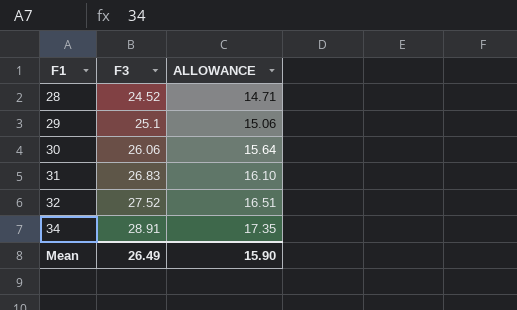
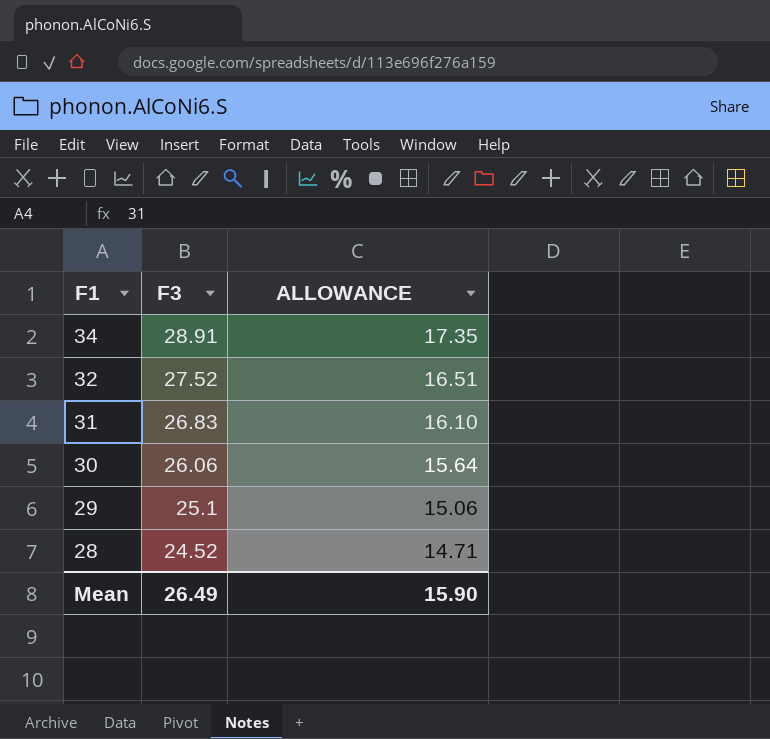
row order: F1 ascending -> F1 descending

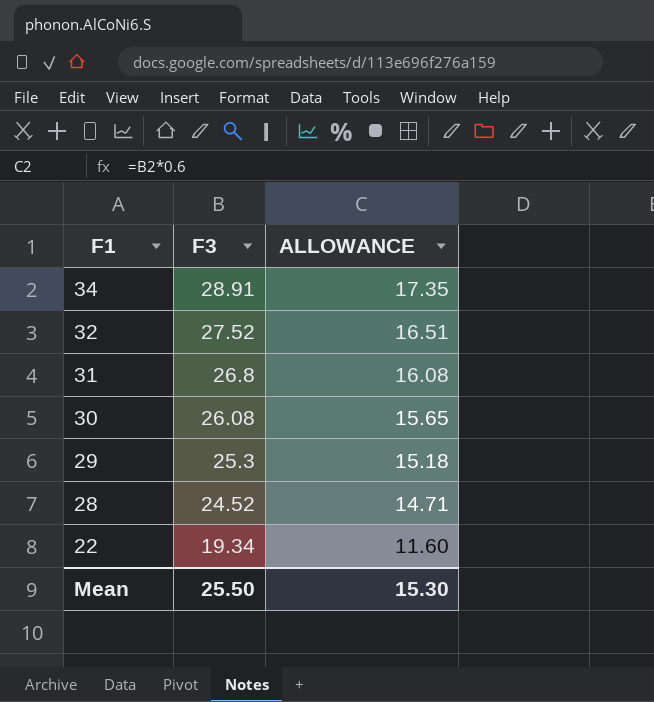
31 | F3: 26.83 -> 26.8
31 | ALLOWANCE: 16.10 -> 16.08
30 | F3: 26.06 -> 26.08
30 | ALLOWANCE: 15.64 -> 15.65
29 | F3: 25.1 -> 25.3
29 | ALLOWANCE: 15.06 -> 15.18
row 22: none -> 19.34 | 11.60
Mean | F3: 26.49 -> 25.50
Mean | ALLOWANCE: 15.90 -> 15.30

